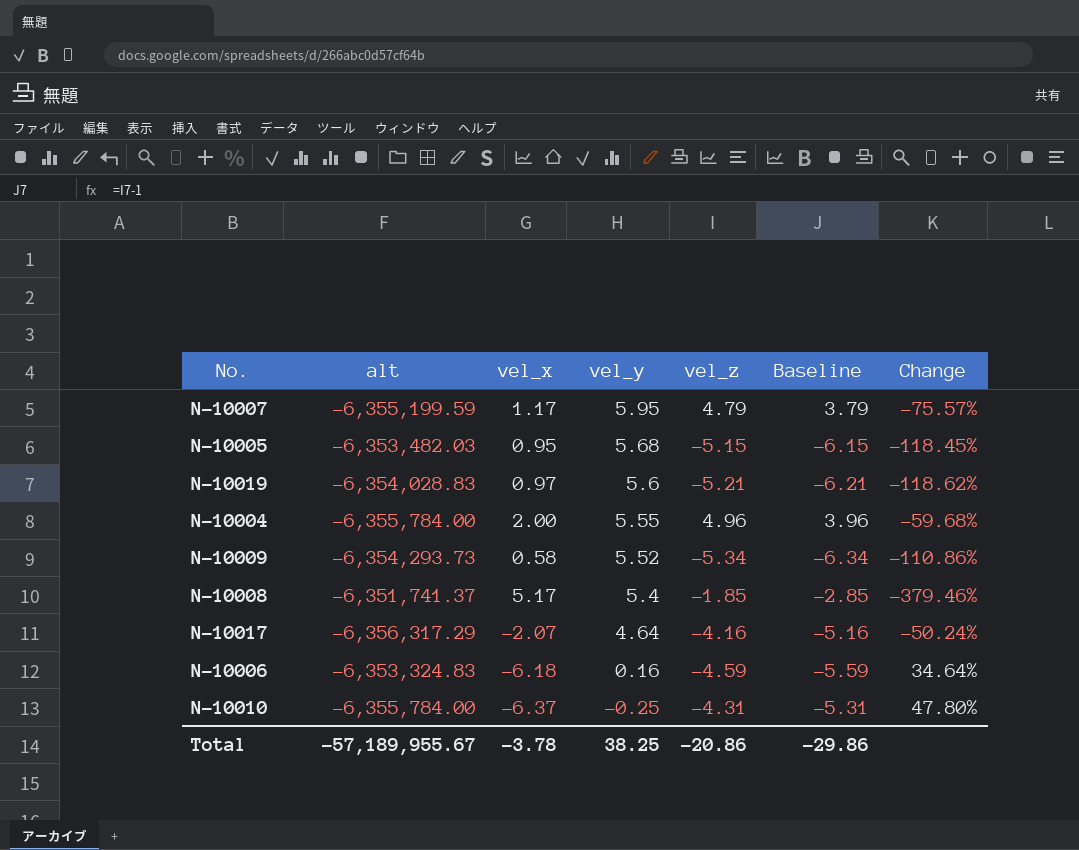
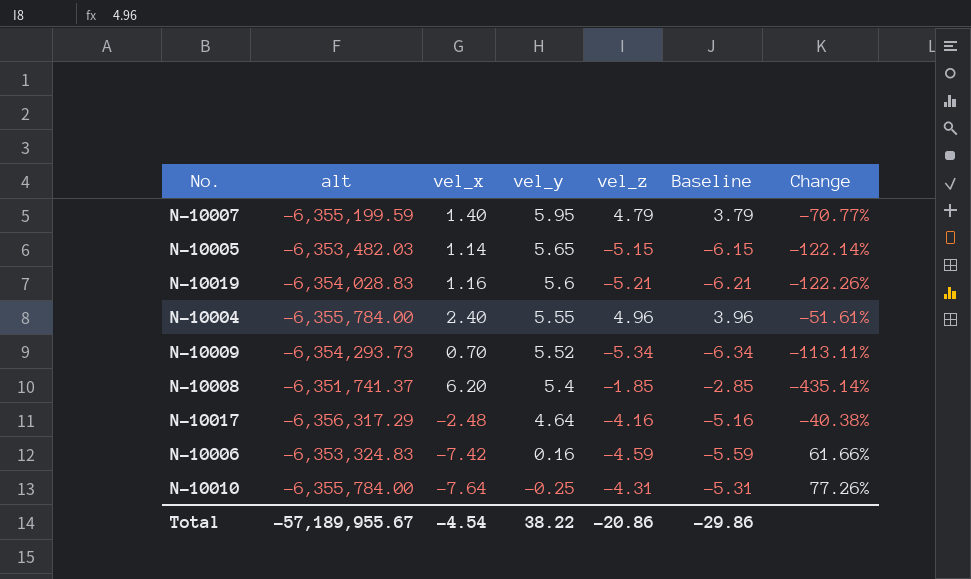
N-10007 | vel_x: 1.17 -> 1.40
N-10007 | Change: -75.57% -> -70.77%
N-10005 | vel_x: 0.95 -> 1.14
N-10005 | vel_y: 5.68 -> 5.65
N-10005 | Change: -118.45% -> -122.14%
N-10019 | vel_x: 0.97 -> 1.16
N-10019 | Change: -118.62% -> -122.26%
N-10004 | vel_x: 2.00 -> 2.40
N-10004 | Change: -59.68% -> -51.61%
N-10009 | vel_x: 0.58 -> 0.70
N-10009 | Change: -110.86% -> -113.11%
N-10008 | vel_x: 5.17 -> 6.20
N-10008 | Change: -379.46% -> -435.14%
N-10017 | vel_x: -2.07 -> -2.48
N-10017 | Change: -50.24% -> -40.38%
N-10006 | vel_x: -6.18 -> -7.42
N-10006 | Change: 34.64% -> 61.66%
N-10010 | vel_x: -6.37 -> -7.64
N-10010 | Change: 47.80% -> 77.26%
Total | vel_x: -3.78 -> -4.54
Total | vel_y: 38.25 -> 38.22

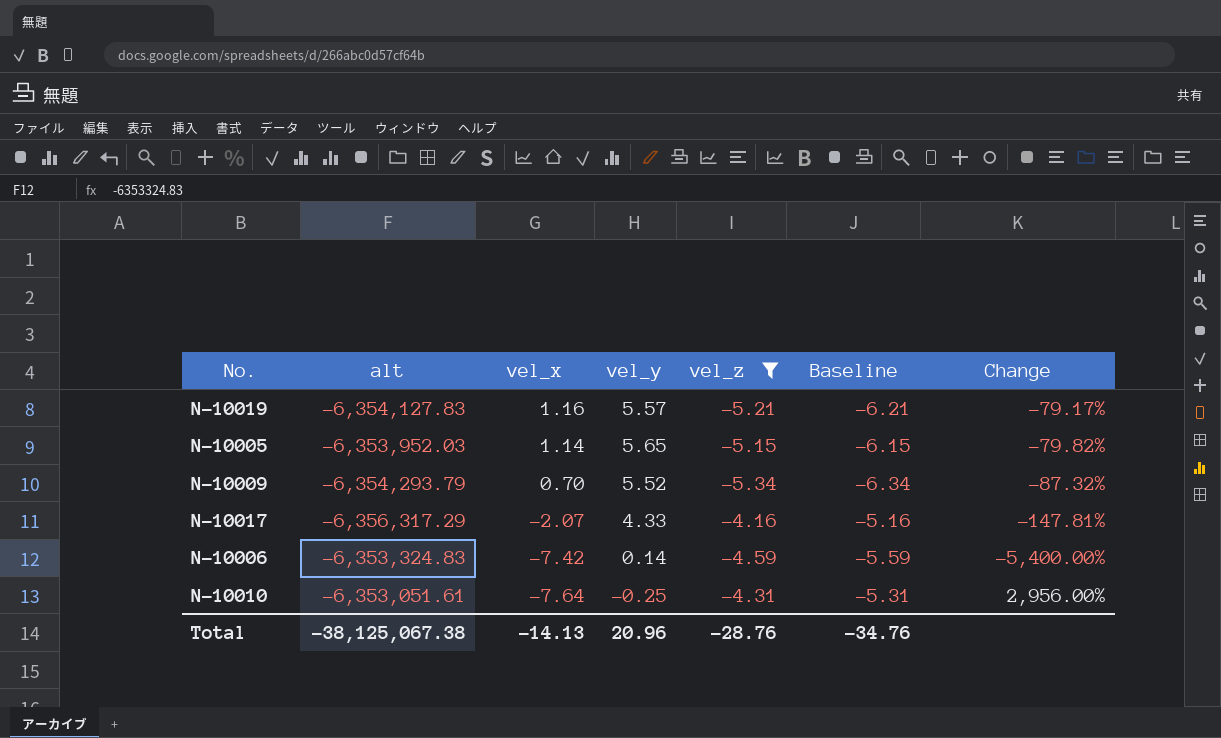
filter: none -> vel_z <= -4.16
row order: vel_y descending -> vel_x descending
column Change | formula: ([vel_x] - [vel_z]) / [vel_z] -> ([vel_x] - [vel_y]) / [vel_y]
N-10019 | alt: -6,354,028.83 -> -6,354,127.83
N-10019 | vel_y: 5.6 -> 5.57
N-10005 | alt: -6,353,482.03 -> -6,353,952.03
N-10009 | alt: -6,354,293.73 -> -6,354,293.79
N-10017 | vel_x: -2.48 -> -2.07
N-10017 | vel_y: 4.64 -> 4.33
N-10006 | vel_y: 0.16 -> 0.14
N-10010 | alt: -6,355,784.00 -> -6,353,051.61
Total | alt: -57,189,955.67 -> -38,125,067.38
Total | vel_x: -4.54 -> -14.13
Total | vel_y: 38.22 -> 20.96
Total | vel_z: -20.86 -> -28.76
Total | Baseline: -29.86 -> -34.76

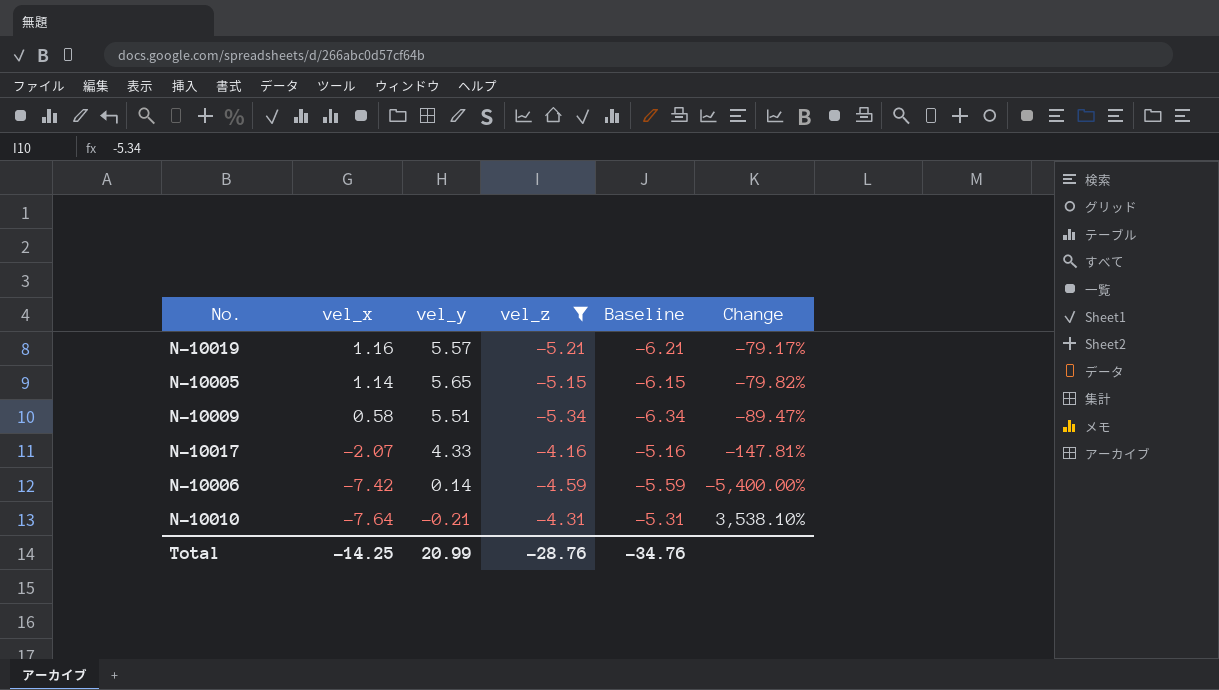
column alt | position: 2 -> none
N-10009 | vel_x: 0.70 -> 0.58
N-10009 | vel_y: 5.52 -> 5.51
N-10009 | Change: -87.32% -> -89.47%
N-10010 | vel_y: -0.25 -> -0.21
N-10010 | Change: 2,956.00% -> 3,538.10%
Total | vel_x: -14.13 -> -14.25
Total | vel_y: 20.96 -> 20.99

